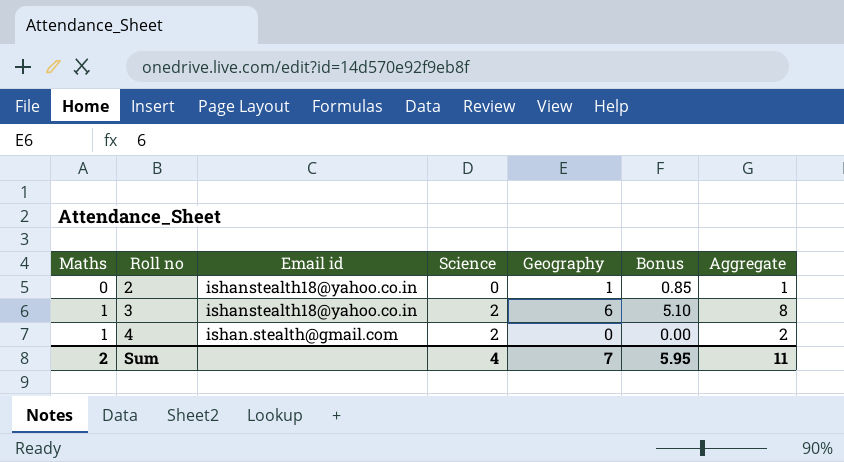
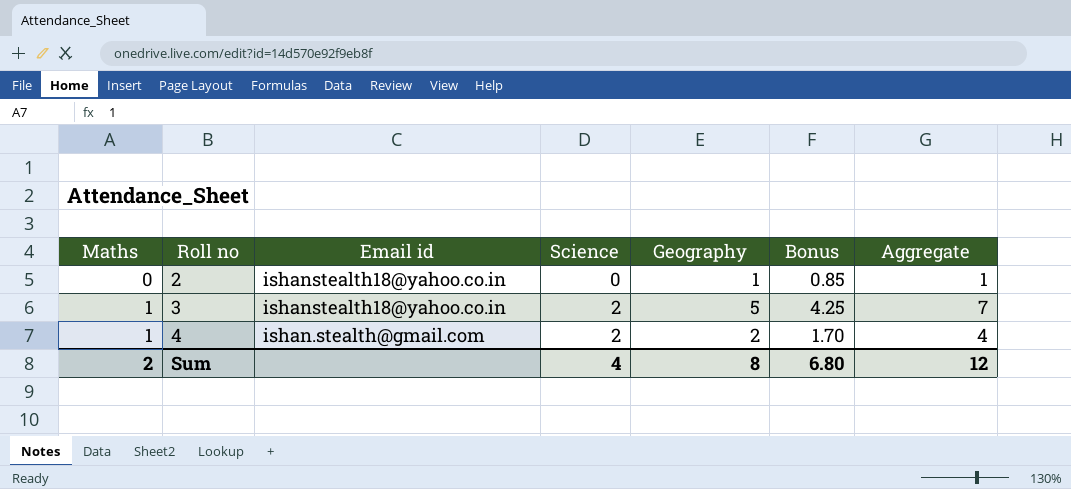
3 | Geography: 6 -> 5
3 | Bonus: 5.10 -> 4.25
3 | Aggregate: 8 -> 7
4 | Geography: 0 -> 2
4 | Bonus: 0.00 -> 1.70
4 | Aggregate: 2 -> 4
Sum | Geography: 7 -> 8
Sum | Bonus: 5.95 -> 6.80
Sum | Aggregate: 11 -> 12

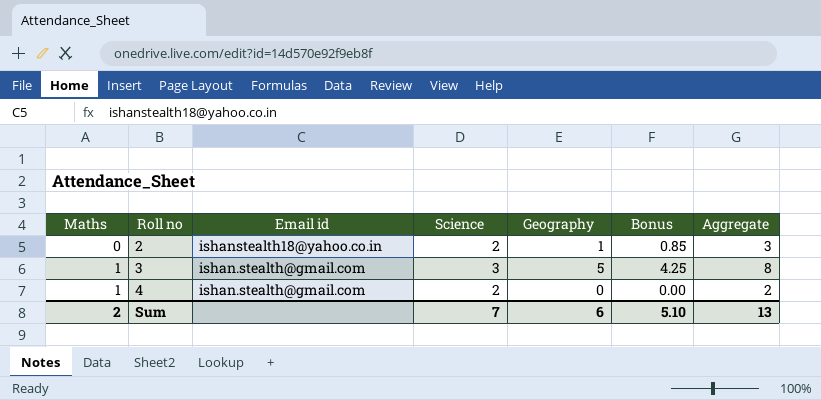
2 | Science: 0 -> 2
2 | Aggregate: 1 -> 3
3 | Email id: ishanstealth18@yahoo.co.in -> ishan.stealth@gmail.com
3 | Science: 2 -> 3
3 | Aggregate: 7 -> 8
4 | Geography: 2 -> 0
4 | Bonus: 1.70 -> 0.00
4 | Aggregate: 4 -> 2
Sum | Science: 4 -> 7
Sum | Geography: 8 -> 6
Sum | Bonus: 6.80 -> 5.10
Sum | Aggregate: 12 -> 13

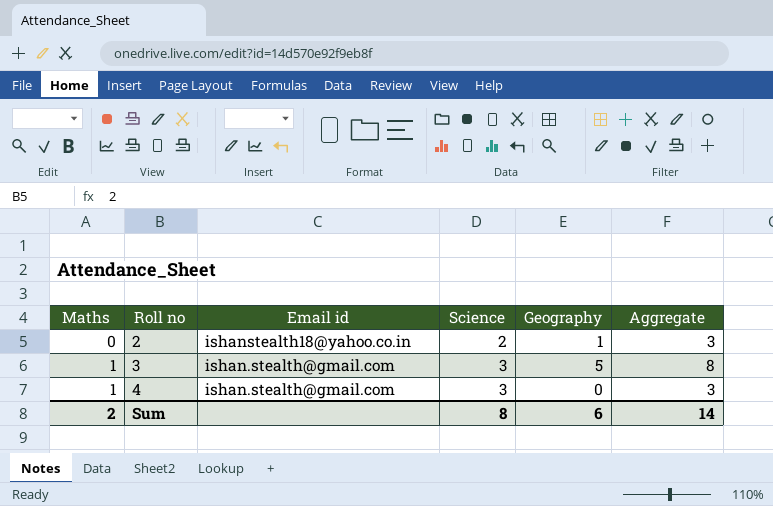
column Bonus | formula: [Geography] * 0.85 -> none
4 | Science: 2 -> 3
4 | Aggregate: 2 -> 3
Sum | Science: 7 -> 8
Sum | Aggregate: 13 -> 14

